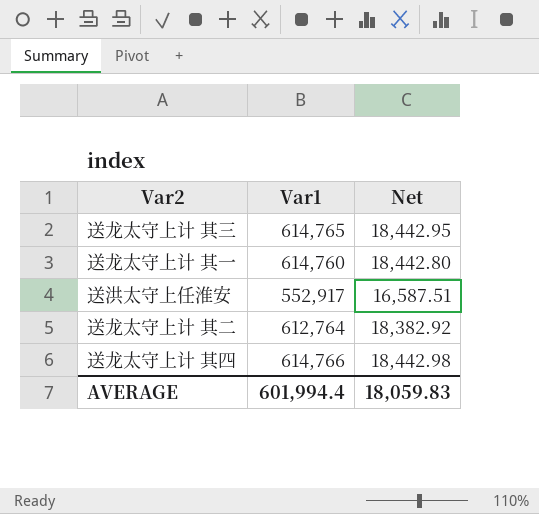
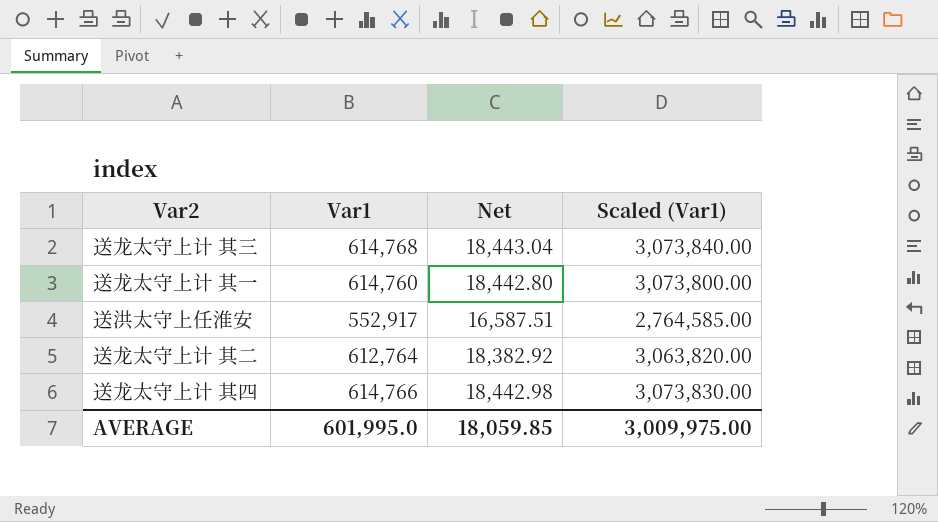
column Scaled (Var1) | formula: none -> [Var1] * 5
送龙太守上计 其三 | Var1: 614,765 -> 614,768
送龙太守上计 其三 | Net: 18,442.95 -> 18,443.04
AVERAGE | Var1: 601,994.4 -> 601,995.0
AVERAGE | Net: 18,059.83 -> 18,059.85

